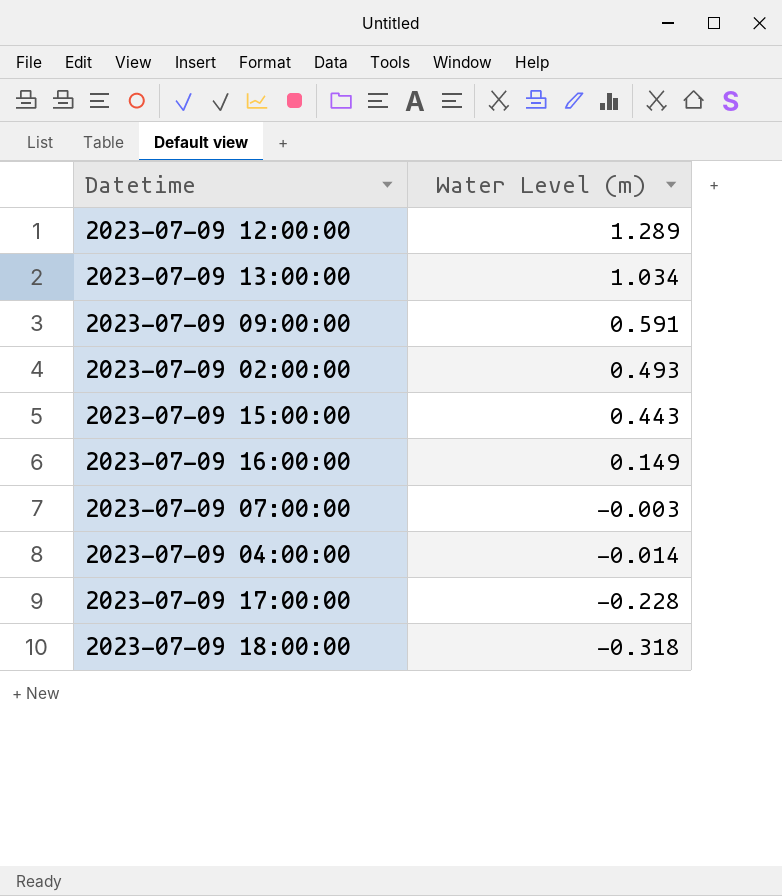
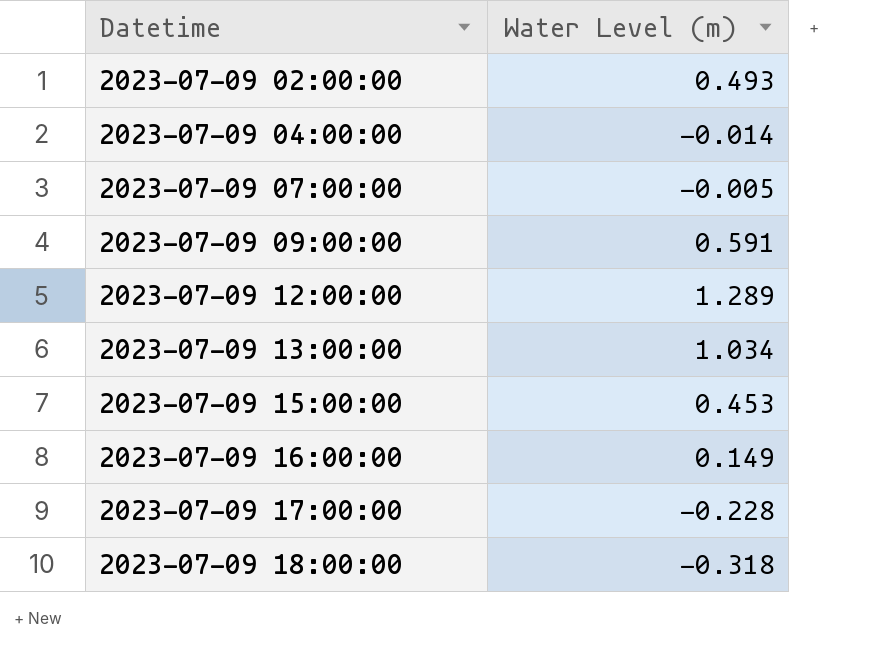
row order: Water Level (m) descending -> Datetime ascending
2023-07-09 07:00:00 | Water Level (m): -0.003 -> -0.005
2023-07-09 15:00:00 | Water Level (m): 0.443 -> 0.453

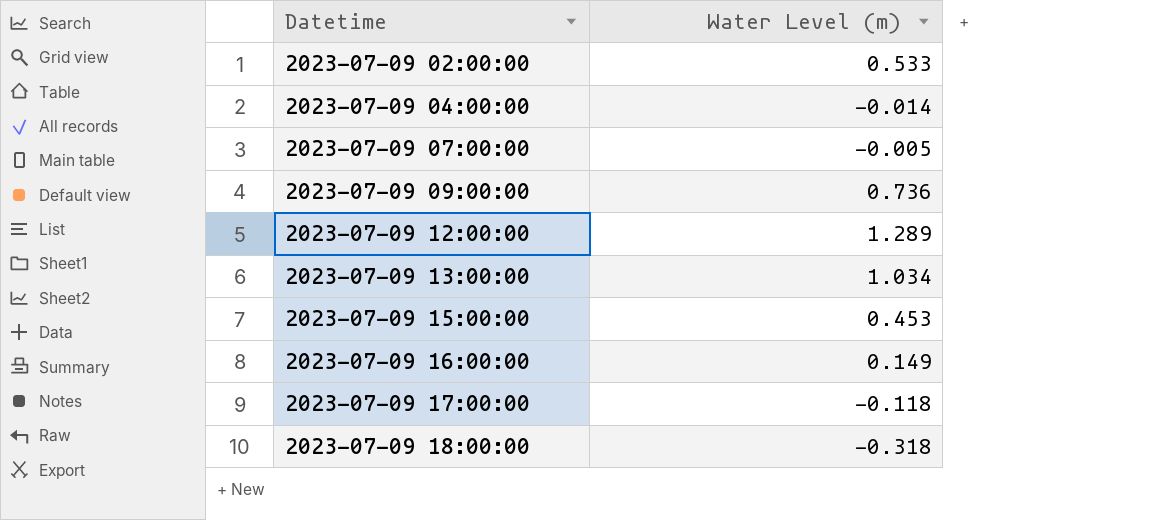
2023-07-09 02:00:00 | Water Level (m): 0.493 -> 0.533
2023-07-09 09:00:00 | Water Level (m): 0.591 -> 0.736
2023-07-09 17:00:00 | Water Level (m): -0.228 -> -0.118

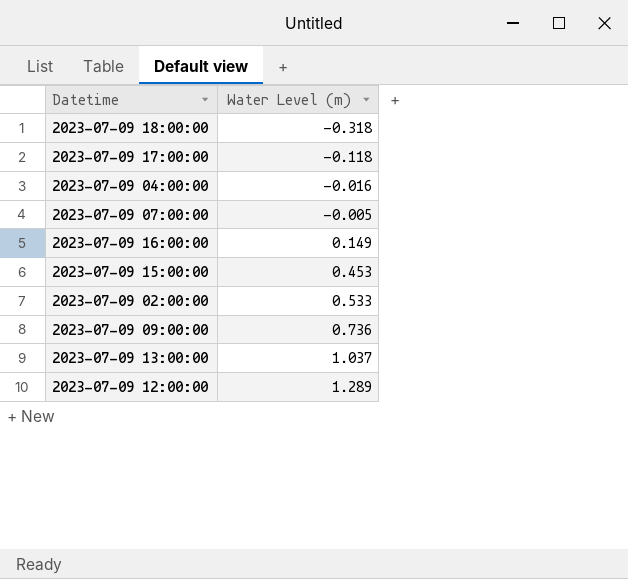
row order: Datetime ascending -> Water Level (m) ascending
2023-07-09 04:00:00 | Water Level (m): -0.014 -> -0.016
2023-07-09 13:00:00 | Water Level (m): 1.034 -> 1.037

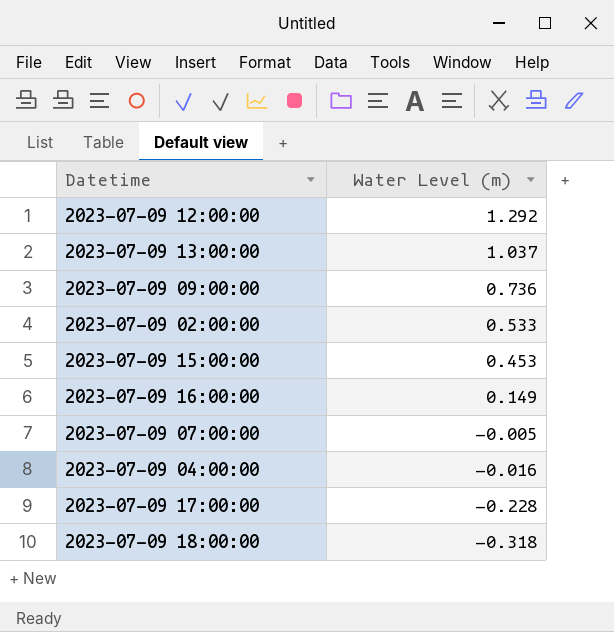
row order: Water Level (m) ascending -> Water Level (m) descending
2023-07-09 12:00:00 | Water Level (m): 1.289 -> 1.292
2023-07-09 17:00:00 | Water Level (m): -0.118 -> -0.228

